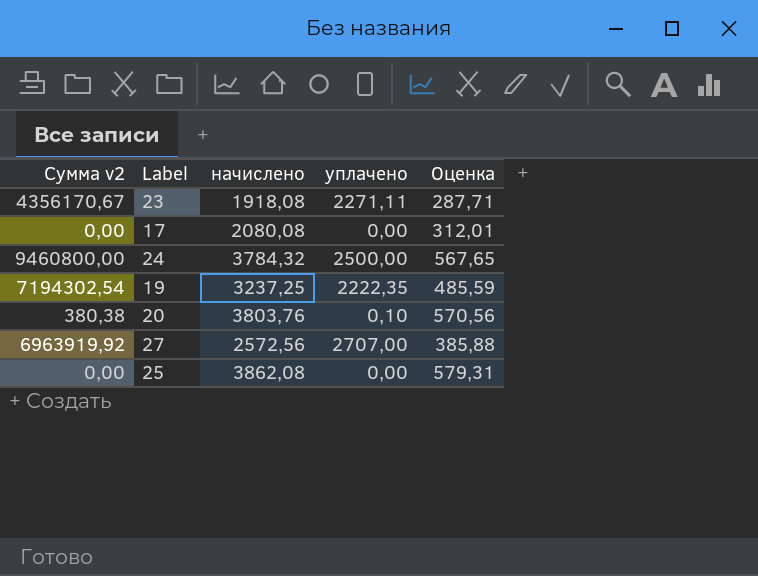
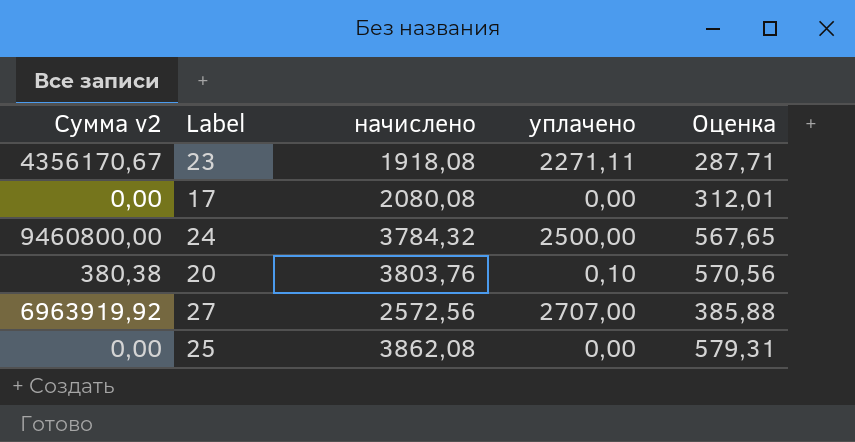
row 19: 7194302,54 | 3237,25 | 2222,35 | 485,59 -> none

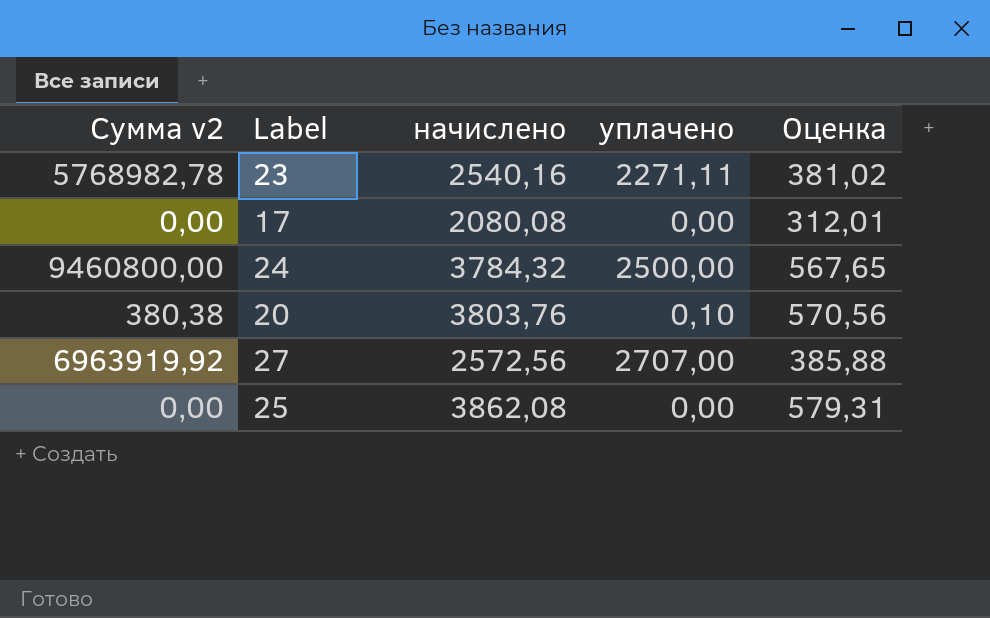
23 | Сумма v2: 4356170,67 -> 5768982,78
23 | начислено: 1918,08 -> 2540,16
23 | Оценка: 287,71 -> 381,02

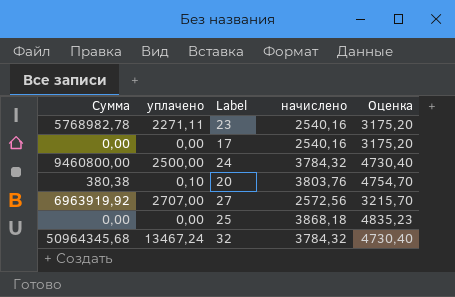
column name: Сумма v2 -> Сумма
column уплачено | position: 4 -> 2
column Оценка | formula: [начислено] * 0,15 -> [начислено] * 1,25
17 | начислено: 2080,08 -> 2540,16
25 | начислено: 3862,08 -> 3868,18
row 32: none -> 50964345,68 | 13467,24 | 3784,32 | 4730,40

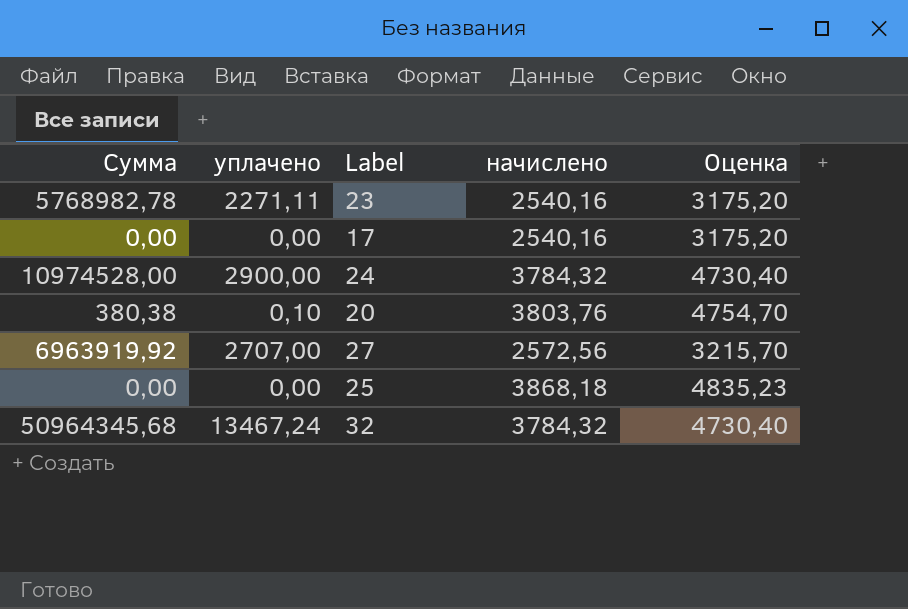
24 | Сумма: 9460800,00 -> 10974528,00
24 | уплачено: 2500,00 -> 2900,00

